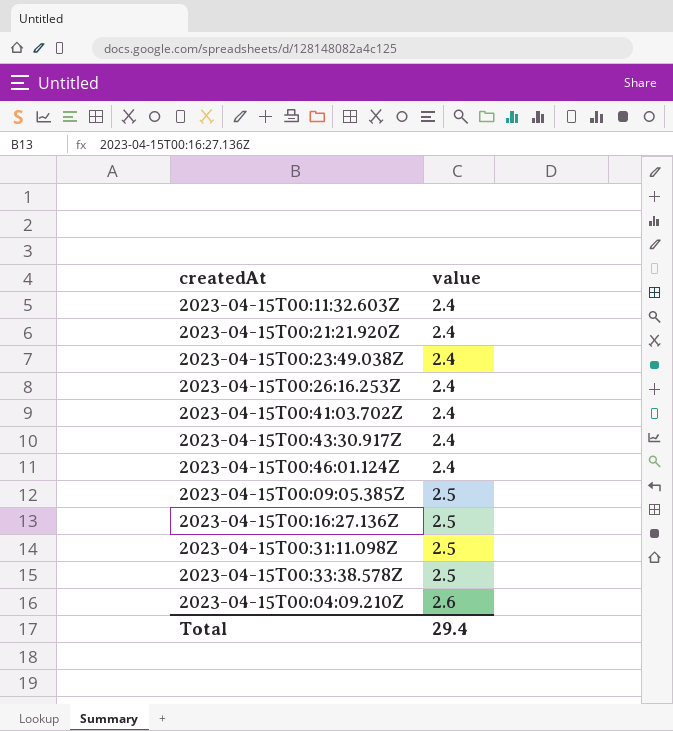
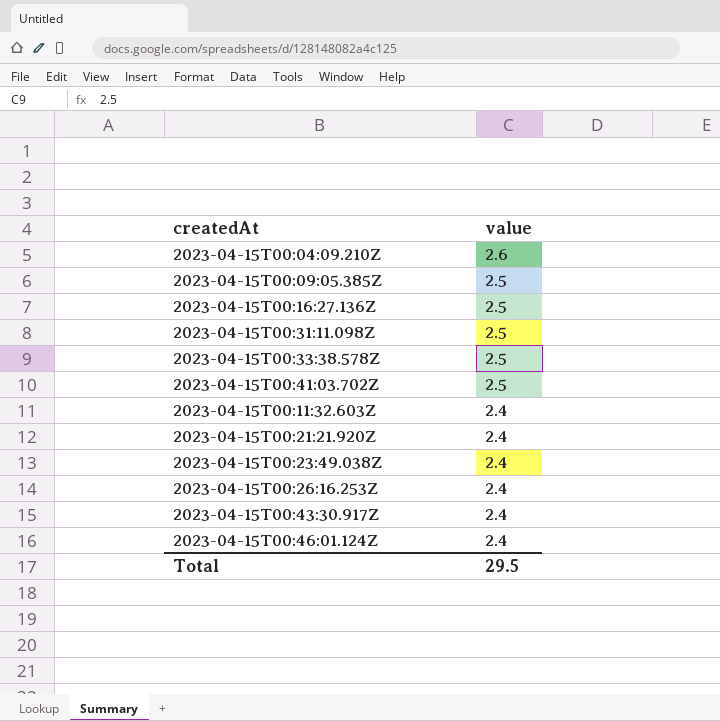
row order: value ascending -> value descending
2023-04-15T00:41:03.702Z | value: 2.4 -> 2.5
Total | value: 29.4 -> 29.5

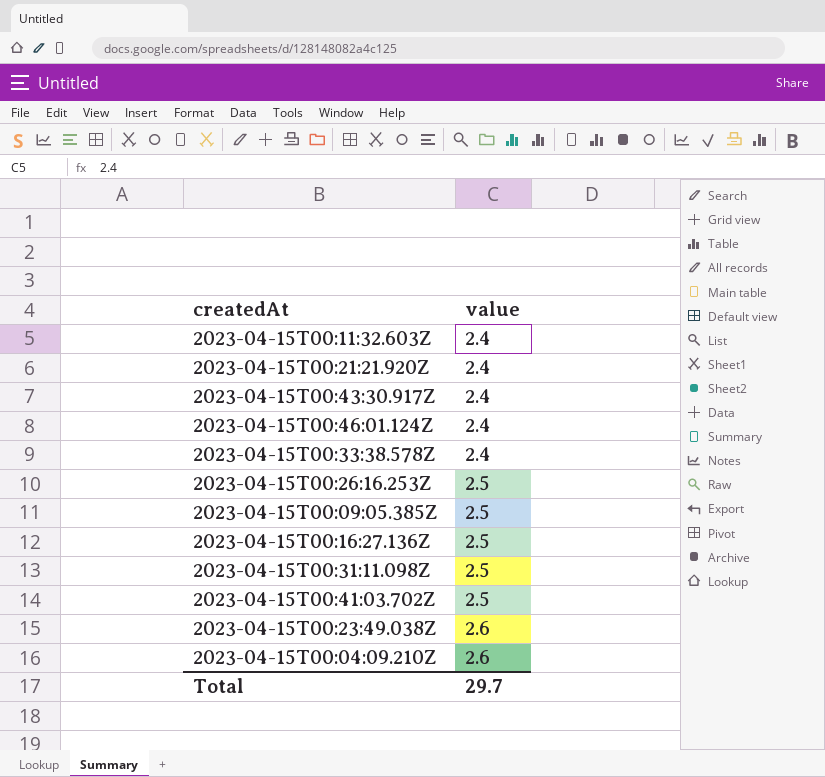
row order: value descending -> value ascending
2023-04-15T00:33:38.578Z | value: 2.5 -> 2.4
2023-04-15T00:26:16.253Z | value: 2.4 -> 2.5
2023-04-15T00:23:49.038Z | value: 2.4 -> 2.6
Total | value: 29.5 -> 29.7

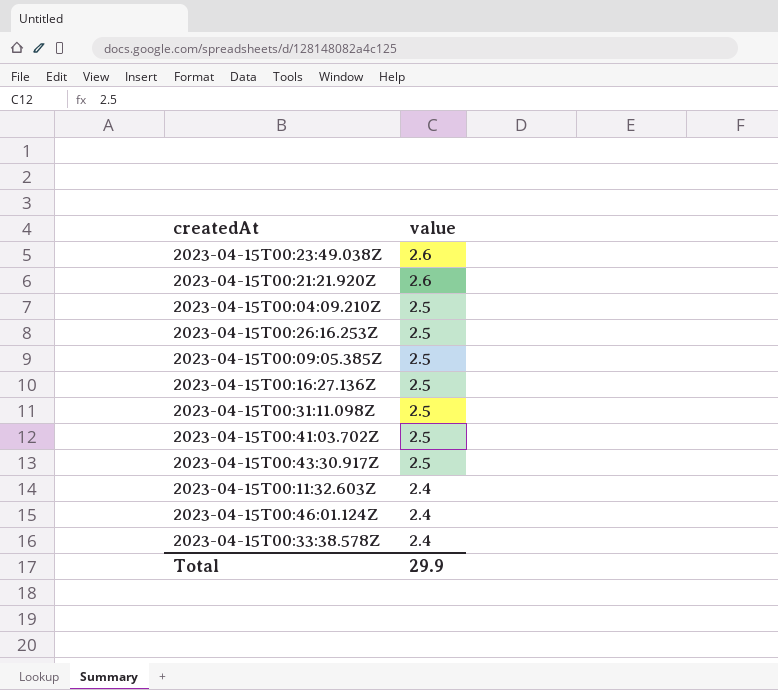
row order: value ascending -> value descending
2023-04-15T00:21:21.920Z | value: 2.4 -> 2.6
2023-04-15T00:04:09.210Z | value: 2.6 -> 2.5
2023-04-15T00:43:30.917Z | value: 2.4 -> 2.5
Total | value: 29.7 -> 29.9

